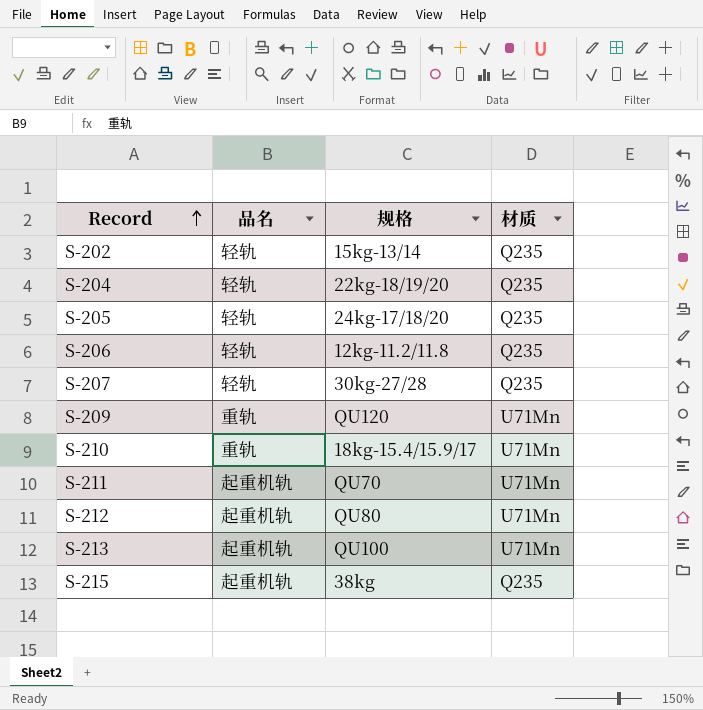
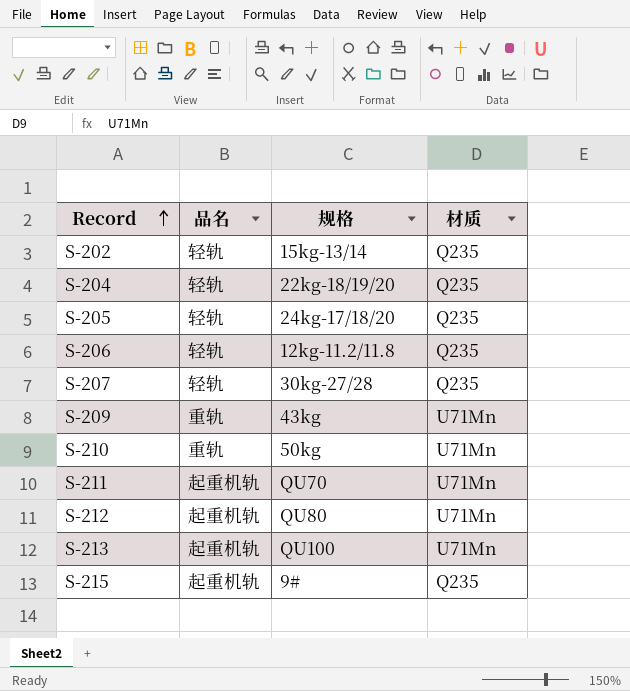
S-209 | 规格: QU120 -> 43kg
S-210 | 规格: 18kg-15.4/15.9/17 -> 50kg
S-215 | 规格: 38kg -> 9#

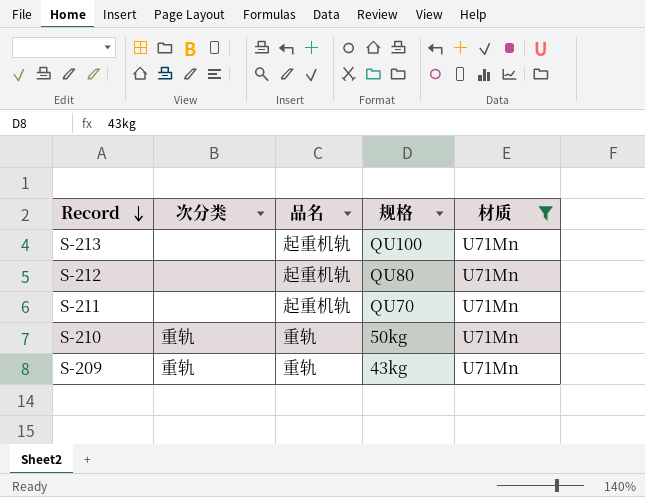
filter: none -> 材质 = U71Mn
row order: Record ascending -> Record descending
column 次分类 | position: none -> 2

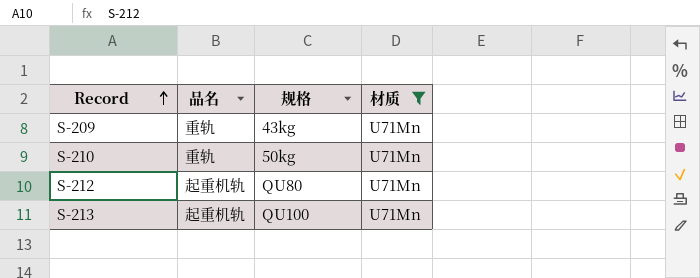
row order: Record descending -> Record ascending
column 次分类 | position: 2 -> none
row S-211: none | 起重机轨 | QU70 | U71Mn -> none

